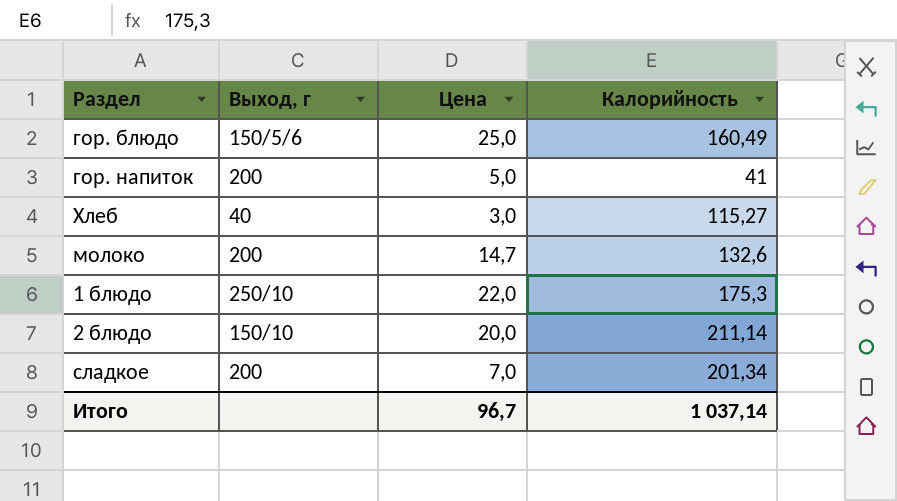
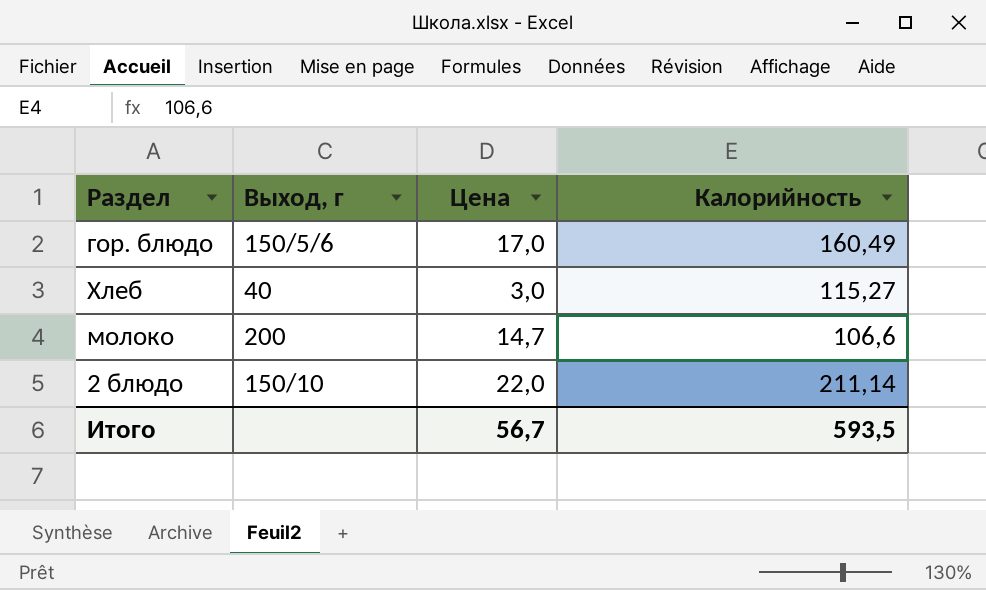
row гор. напиток: 200 | 5,0 | 41 -> none
row 1 блюдо: 250/10 | 22,0 | 175,3 -> none
row сладкое: 200 | 7,0 | 201,34 -> none
гор. блюдо | Цена: 25,0 -> 17,0
молоко | Калорийность: 132,6 -> 106,6
2 блюдо | Цена: 20,0 -> 22,0
Итого | Цена: 96,7 -> 56,7
Итого | Калорийность: 1 037,14 -> 593,5

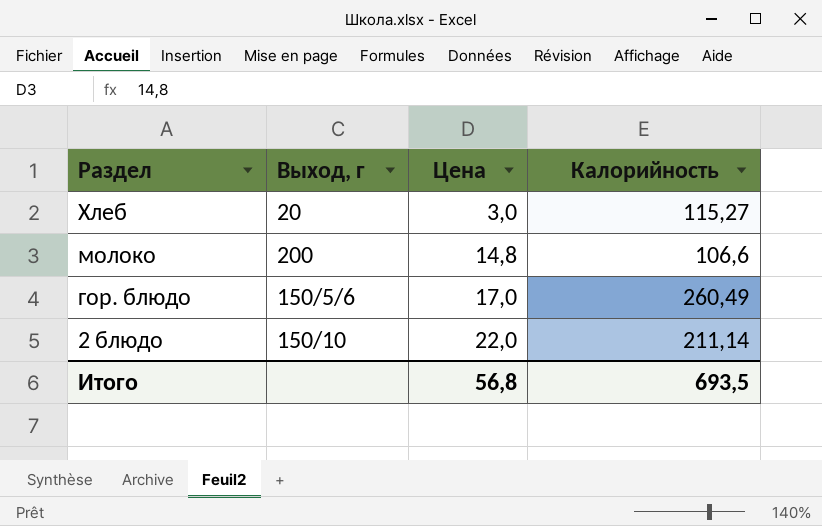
row order: none -> Раздел descending
Хлеб | Выход, г: 40 -> 20
молоко | Цена: 14,7 -> 14,8
гор. блюдо | Калорийность: 160,49 -> 260,49
Итого | Цена: 56,7 -> 56,8
Итого | Калорийность: 593,5 -> 693,5

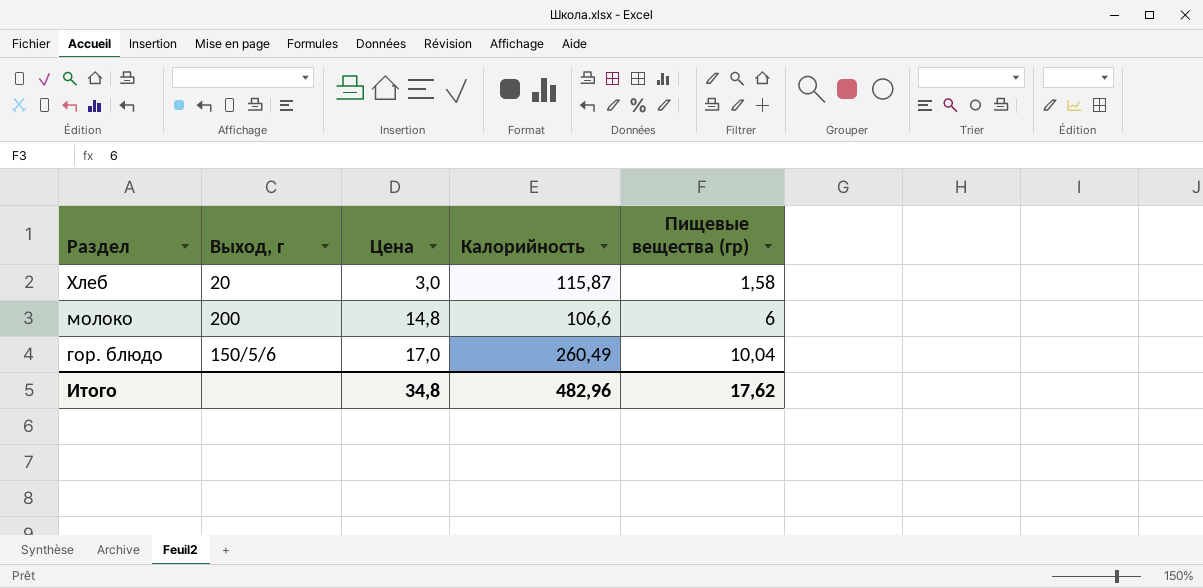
column Пищевые вещества (гр) | position: none -> 5
row 2 блюдо: 150/10 | 22,0 | 211,14 -> none
Хлеб | Калорийность: 115,27 -> 115,87
Итого | Цена: 56,8 -> 34,8
Итого | Калорийность: 693,5 -> 482,96

